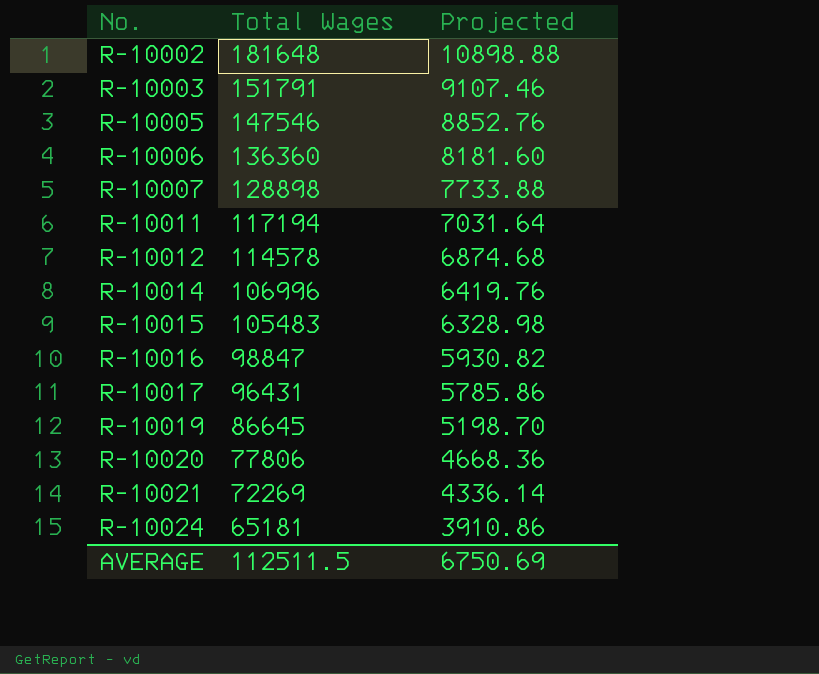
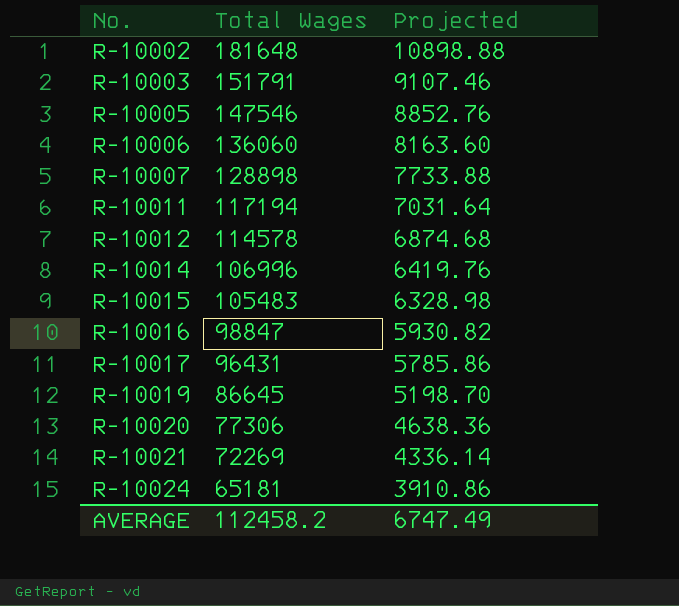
R-10006 | Total Wages: 136360 -> 136060
R-10006 | Projected: 8181.60 -> 8163.60
R-10020 | Total Wages: 77806 -> 77306
R-10020 | Projected: 4668.36 -> 4638.36
AVERAGE | Total Wages: 112511.5 -> 112458.2
AVERAGE | Projected: 6750.69 -> 6747.49

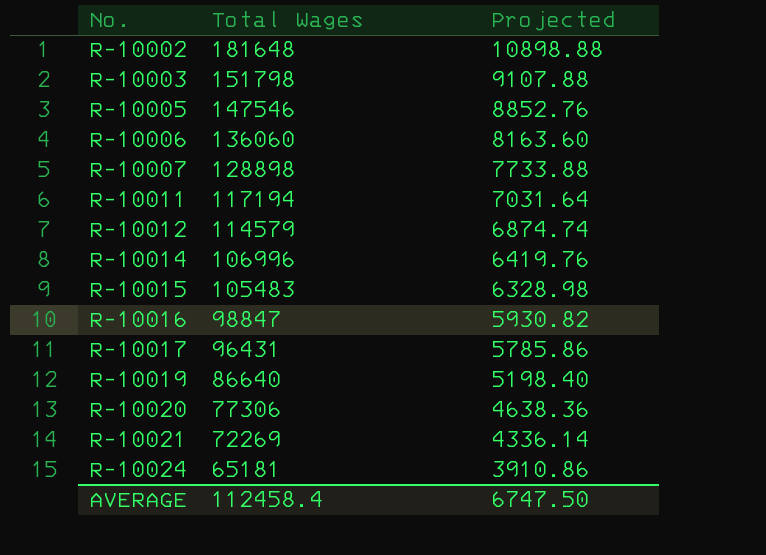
R-10003 | Total Wages: 151791 -> 151798
R-10003 | Projected: 9107.46 -> 9107.88
R-10012 | Total Wages: 114578 -> 114579
R-10012 | Projected: 6874.68 -> 6874.74
R-10019 | Total Wages: 86645 -> 86640
R-10019 | Projected: 5198.70 -> 5198.40
AVERAGE | Total Wages: 112458.2 -> 112458.4
AVERAGE | Projected: 6747.49 -> 6747.50

